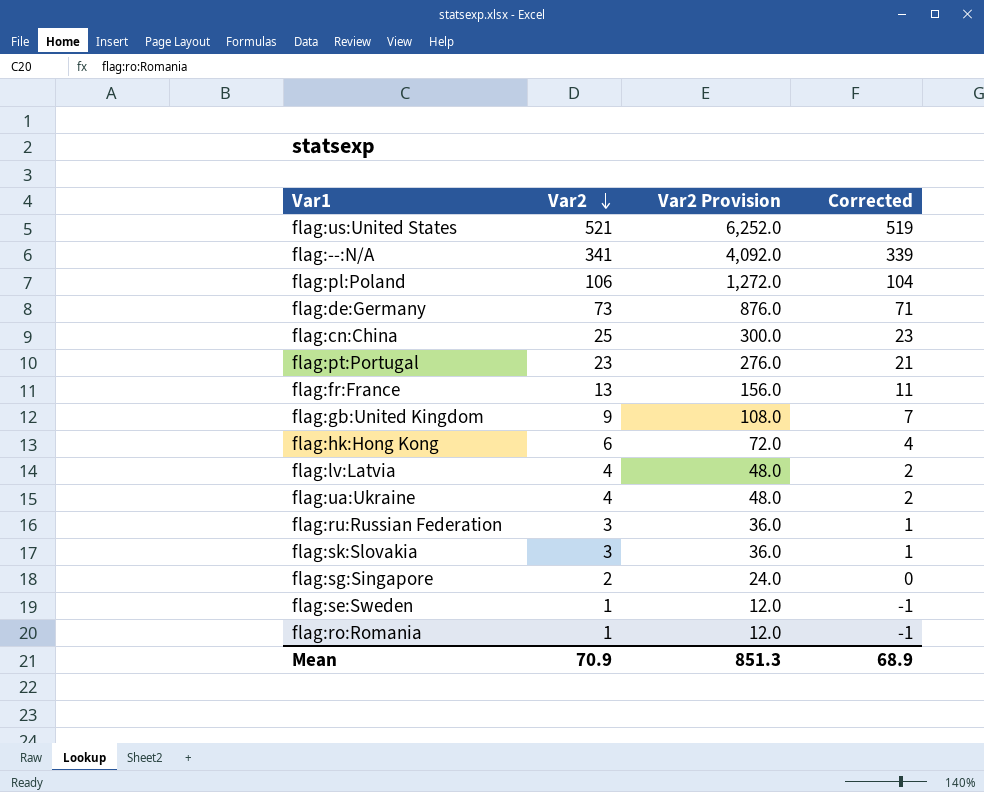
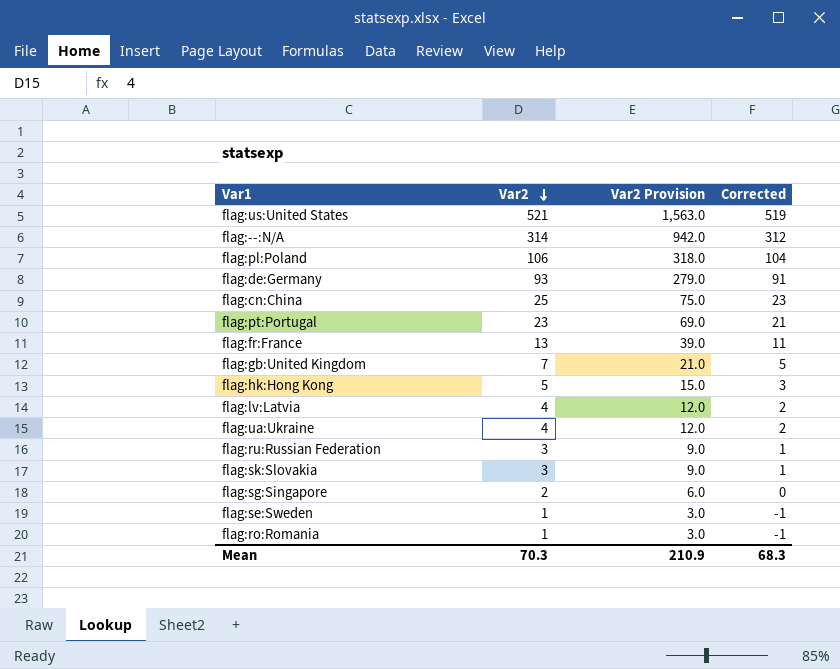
column Var2 Provision | formula: [Var2] * 12 -> [Var2] * 3
flag:--:N/A | Var2: 341 -> 314
flag:--:N/A | Corrected: 339 -> 312
flag:de:Germany | Var2: 73 -> 93
flag:de:Germany | Corrected: 71 -> 91
flag:gb:United Kingdom | Var2: 9 -> 7
flag:gb:United Kingdom | Corrected: 7 -> 5
flag:hk:Hong Kong | Var2: 6 -> 5
flag:hk:Hong Kong | Corrected: 4 -> 3
Mean | Var2: 70.9 -> 70.3
Mean | Var2 Provision: 851.3 -> 210.9
Mean | Corrected: 68.9 -> 68.3

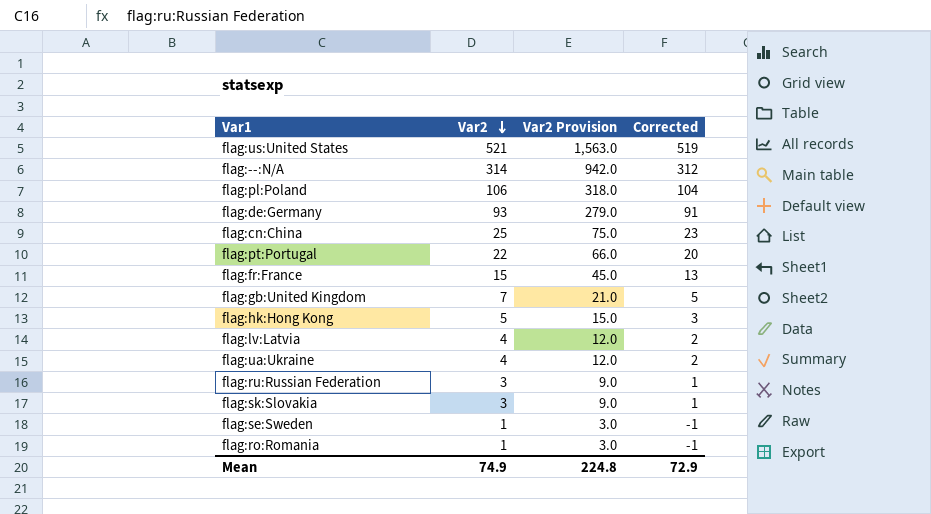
row flag:sg:Singapore: 2 | 6.0 | 0 -> none
flag:pt:Portugal | Var2: 23 -> 22
flag:pt:Portugal | Var2 Provision: 69.0 -> 66.0
flag:pt:Portugal | Corrected: 21 -> 20
flag:fr:France | Var2: 13 -> 15
flag:fr:France | Var2 Provision: 39.0 -> 45.0
flag:fr:France | Corrected: 11 -> 13
Mean | Var2: 70.3 -> 74.9
Mean | Var2 Provision: 210.9 -> 224.8
Mean | Corrected: 68.3 -> 72.9

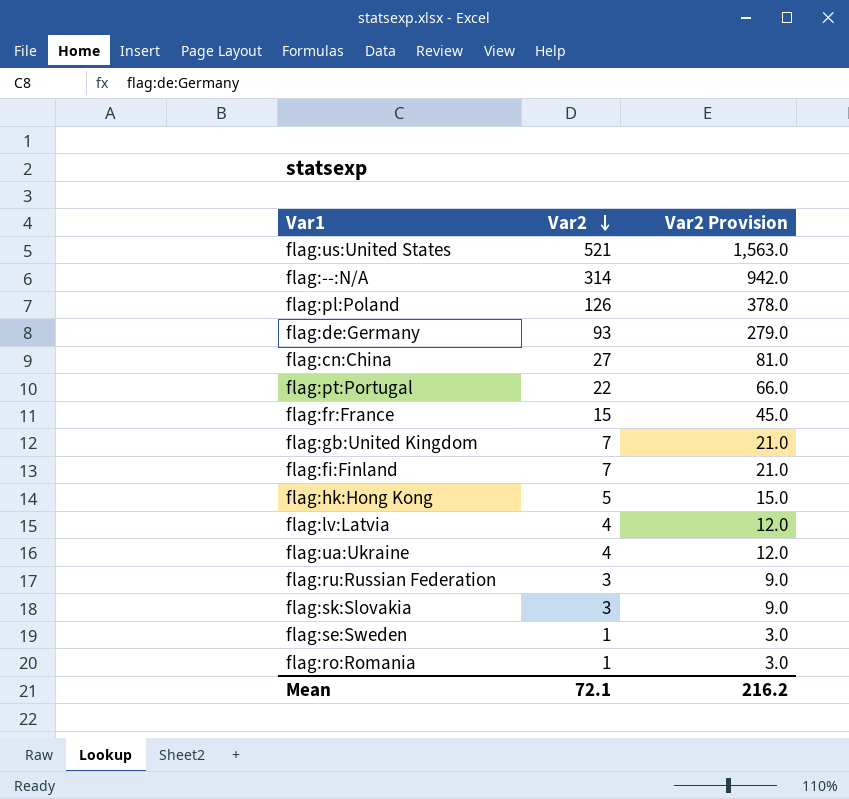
column Corrected | formula: [Var2] - 2 -> none
flag:pl:Poland | Var2: 106 -> 126
flag:pl:Poland | Var2 Provision: 318.0 -> 378.0
flag:cn:China | Var2: 25 -> 27
flag:cn:China | Var2 Provision: 75.0 -> 81.0
row flag:fi:Finland: none -> 7 | 21.0
Mean | Var2: 74.9 -> 72.1
Mean | Var2 Provision: 224.8 -> 216.2

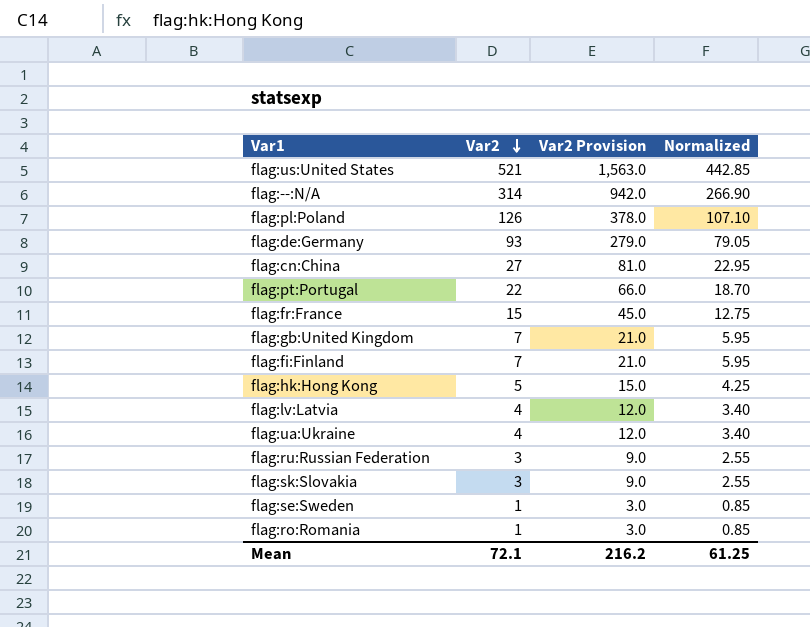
column Normalized | formula: none -> [Var2] * 0.85

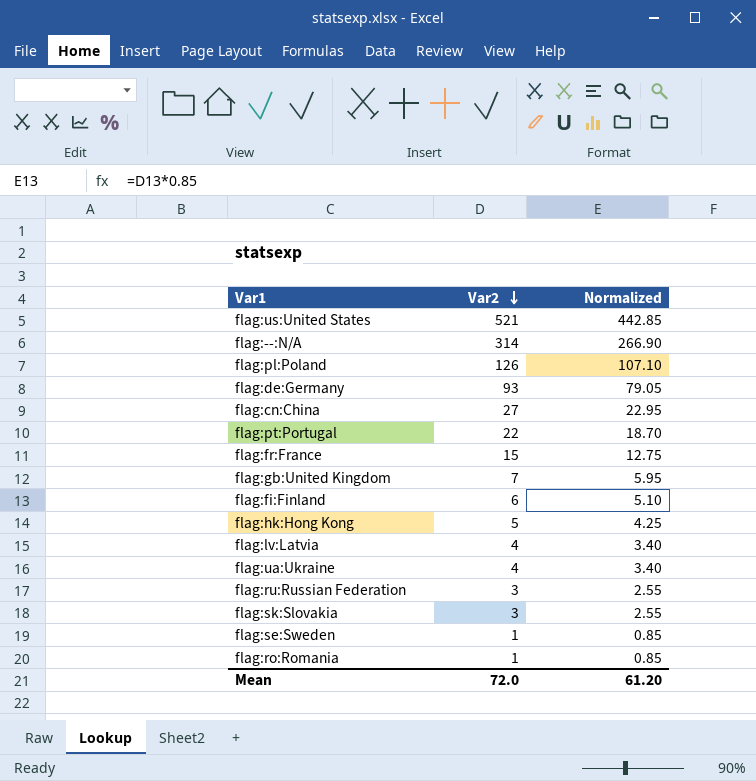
column Var2 Provision | formula: [Var2] * 3 -> none
flag:fi:Finland | Var2: 7 -> 6
flag:fi:Finland | Normalized: 5.95 -> 5.10
Mean | Var2: 72.1 -> 72.0
Mean | Normalized: 61.25 -> 61.20

